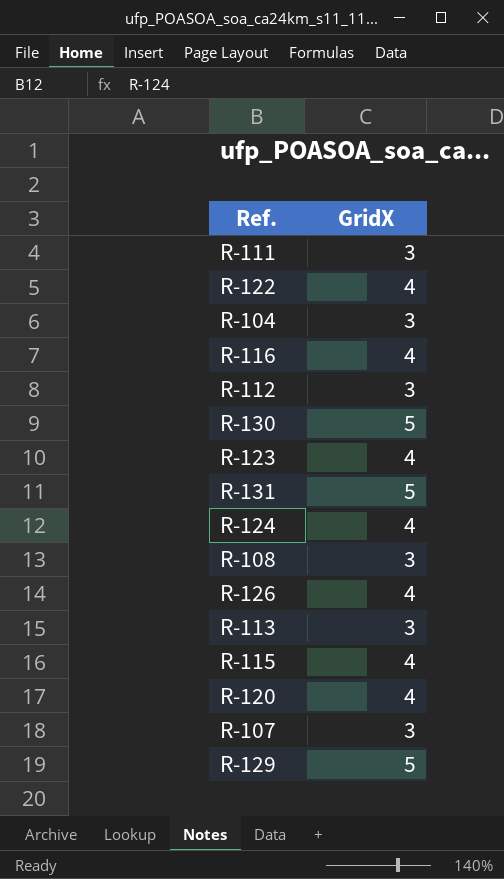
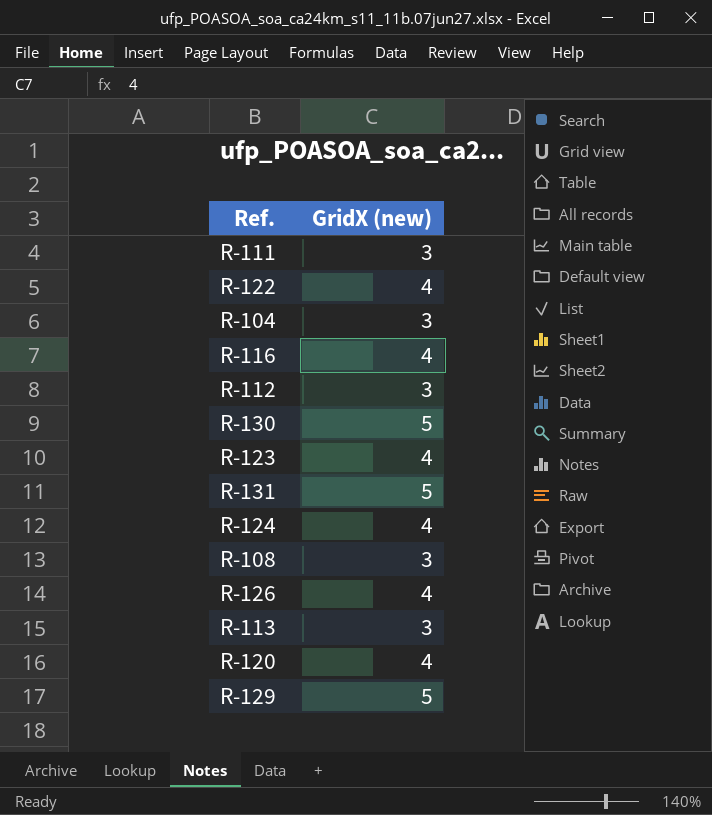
column name: GridX -> GridX (new)
row R-115: 4 -> none
row R-107: 3 -> none

